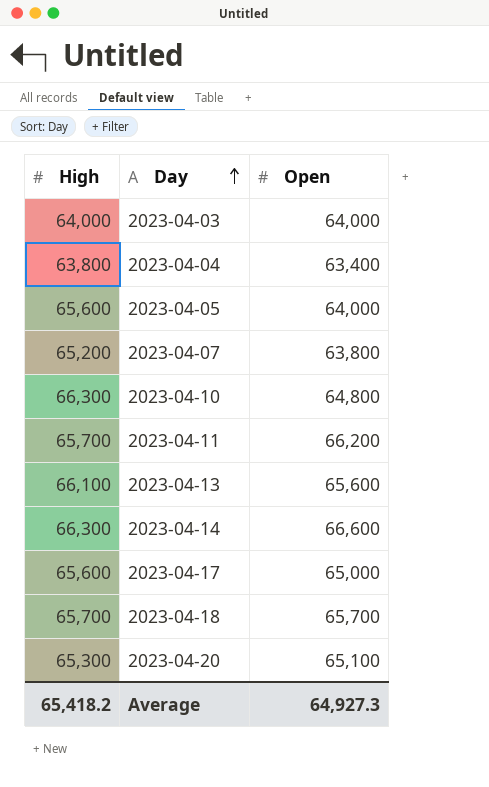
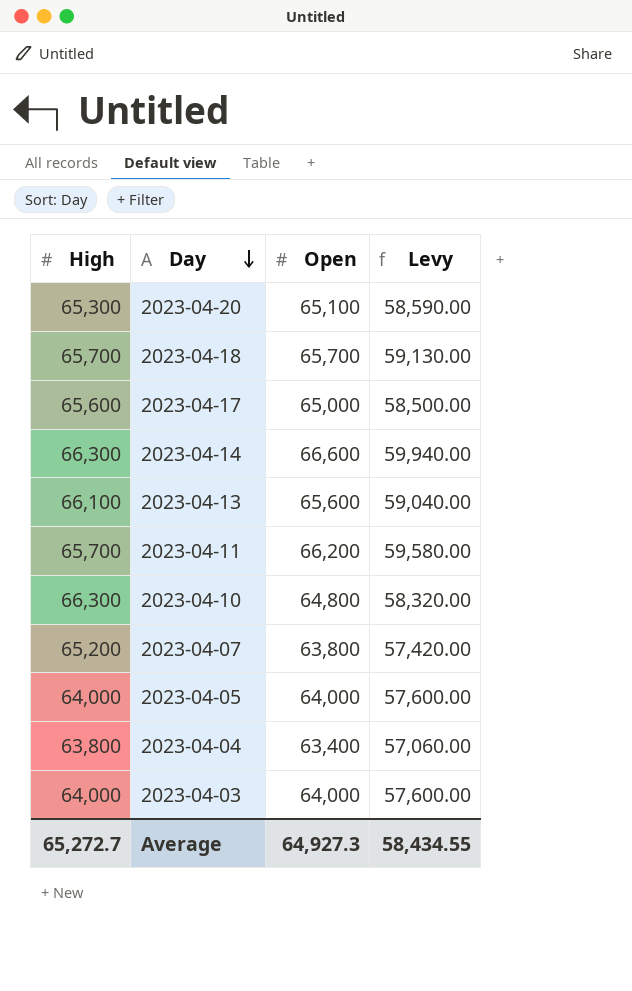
row order: Day ascending -> Day descending
column Levy | formula: none -> [Open] * 0.9
2023-04-05 | High: 65,600 -> 64,000
Average | High: 65,418.2 -> 65,272.7

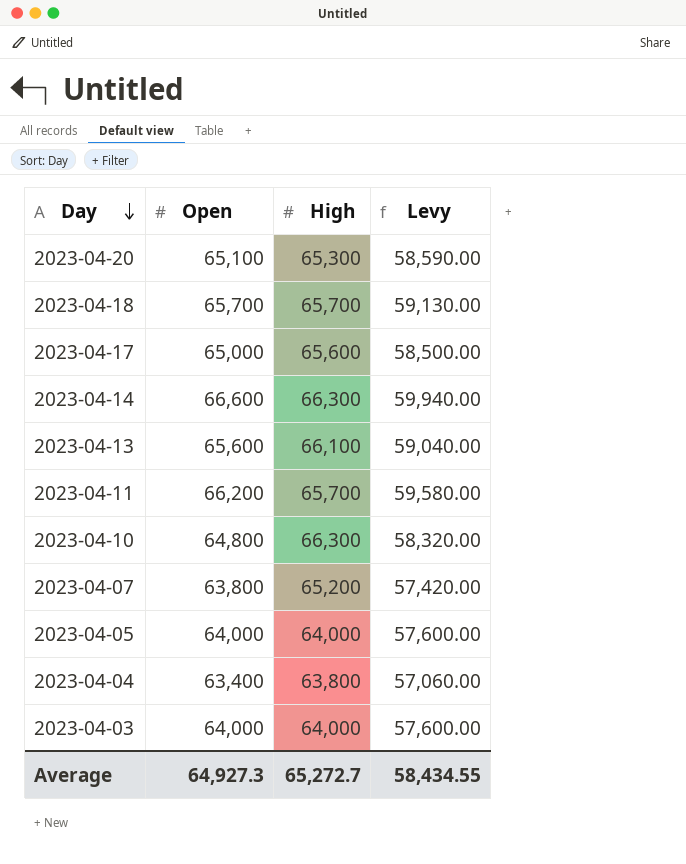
column High | position: 1 -> 3

